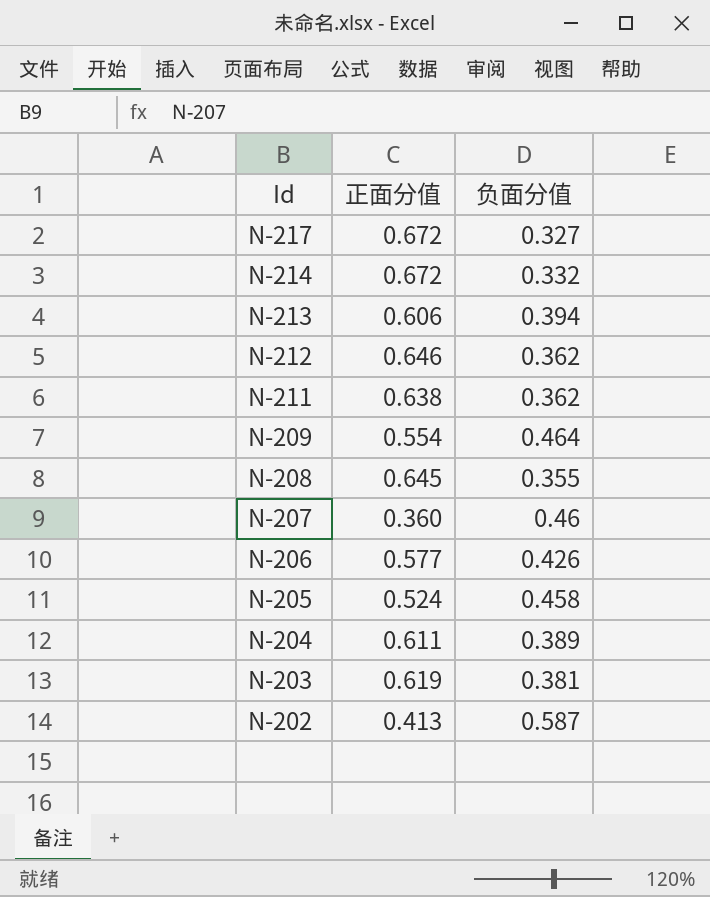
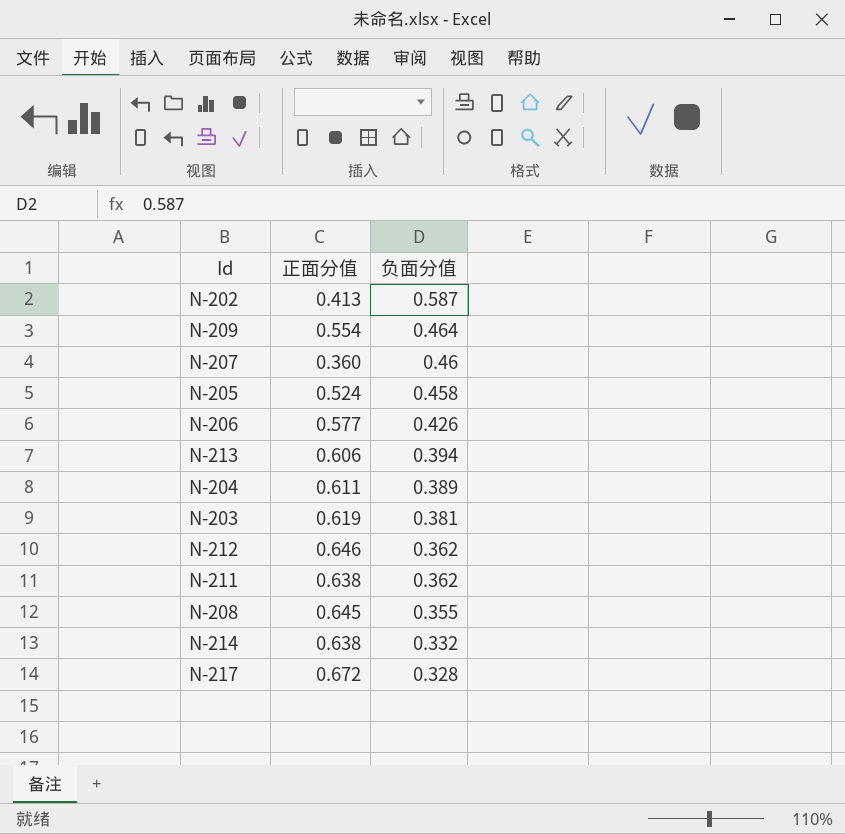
row order: Id descending -> 负面分值 descending
N-214 | 正面分值: 0.672 -> 0.638
N-217 | 负面分值: 0.327 -> 0.328

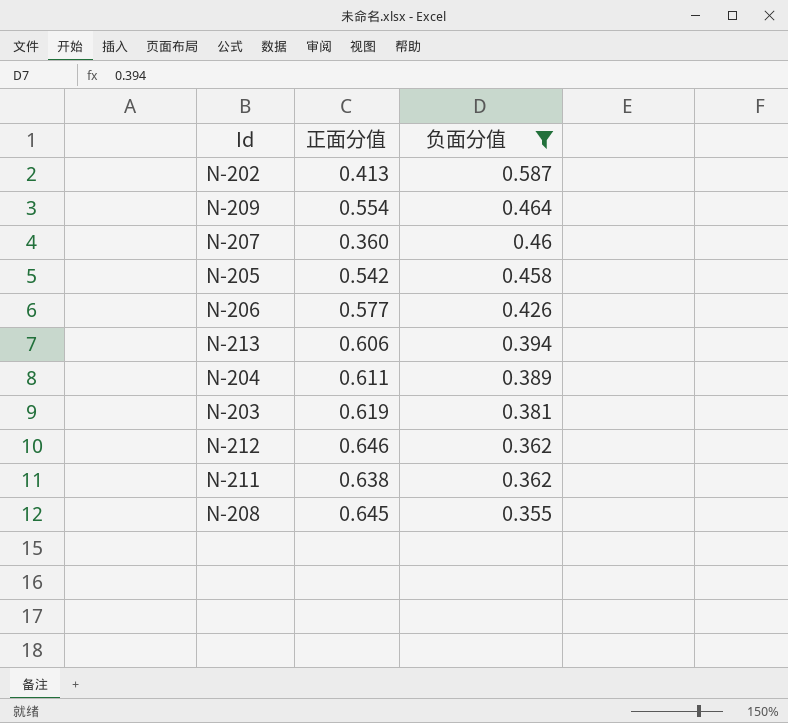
filter: none -> 负面分值 >= 0.355
N-205 | 正面分值: 0.524 -> 0.542

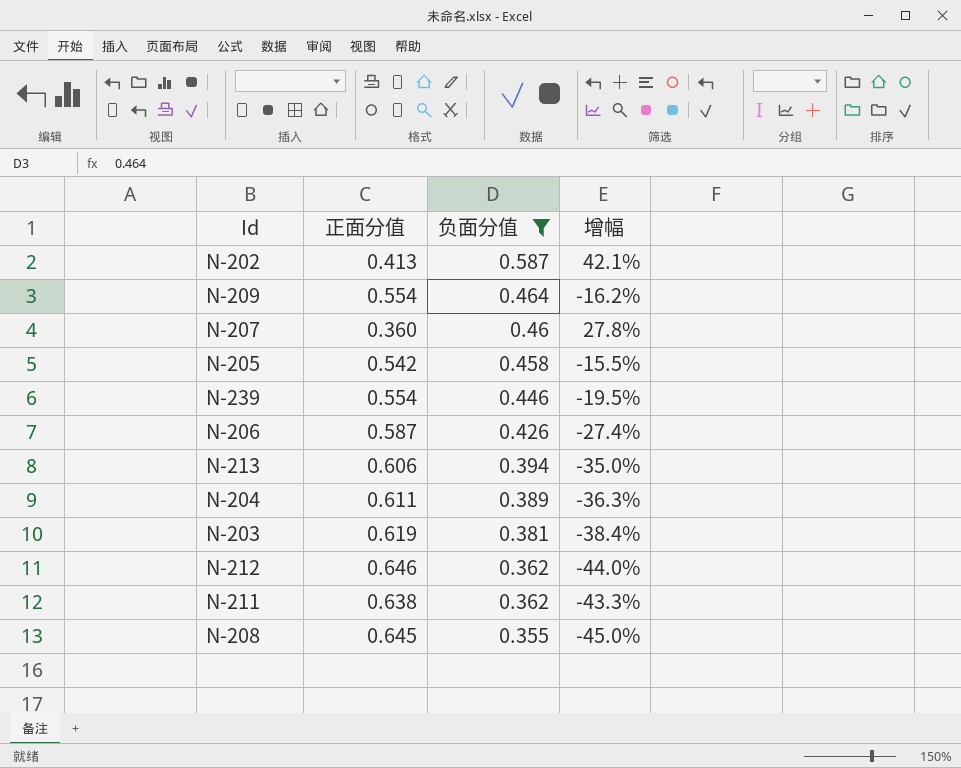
column 增幅 | formula: none -> ([负面分值] - [正面分值]) / [正面分值]
row N-239: none -> 0.554 | 0.446 | -19.5%
N-206 | 正面分值: 0.577 -> 0.587

